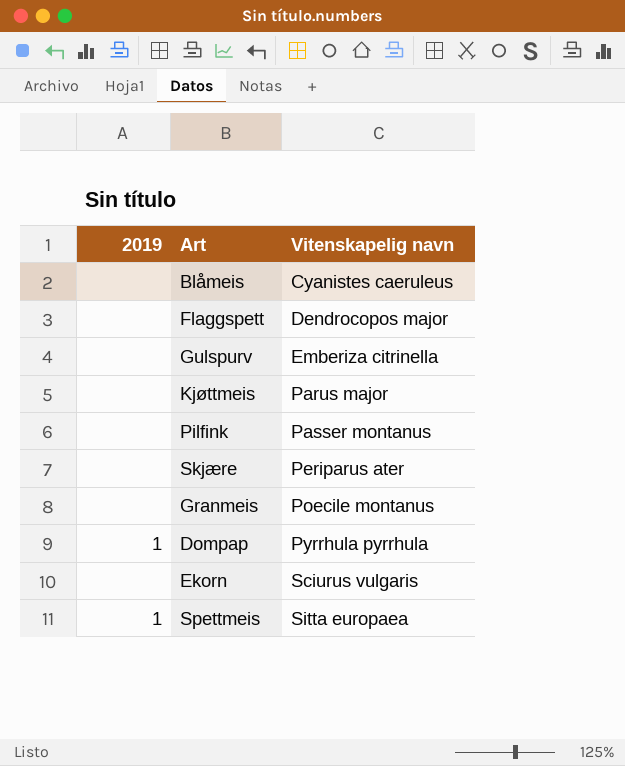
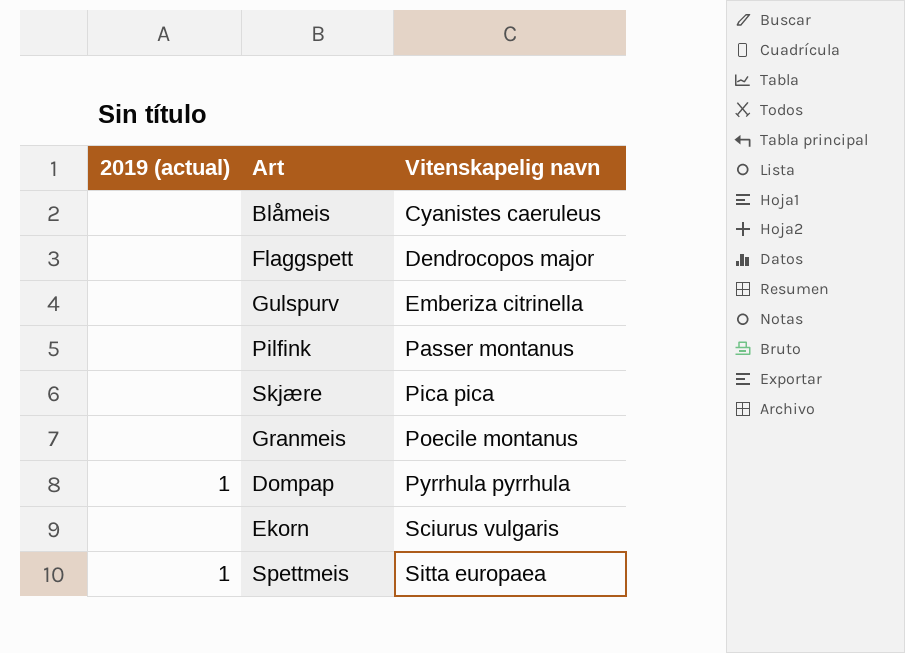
column name: 2019 -> 2019 (actual)
row Kjøttmeis: none | Parus major -> none
Skjære | Vitenskapelig navn: Periparus ater -> Pica pica

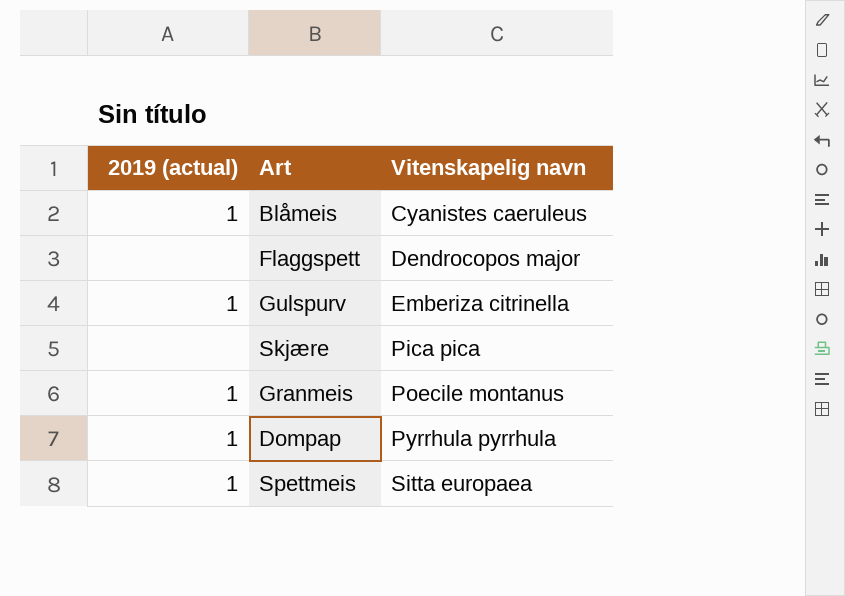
row Pilfink: none | Passer montanus -> none
row Ekorn: none | Sciurus vulgaris -> none
Blåmeis | 2019 (actual): none -> 1
Gulspurv | 2019 (actual): none -> 1
Granmeis | 2019 (actual): none -> 1

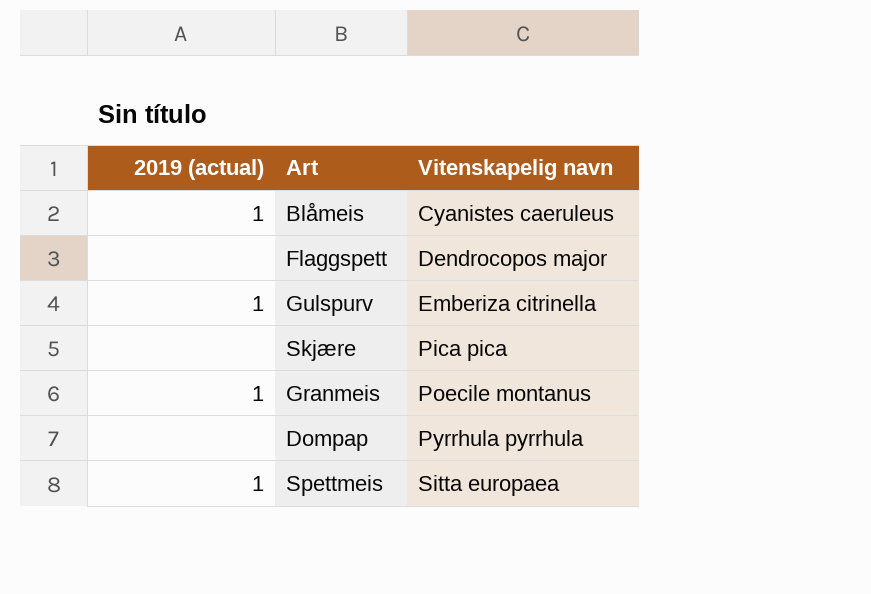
Dompap | 2019 (actual): 1 -> none

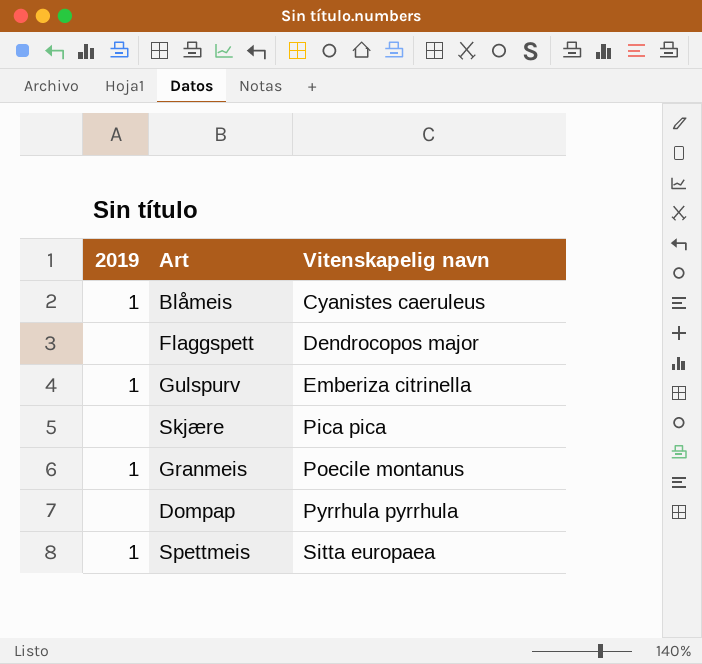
column name: 2019 (actual) -> 2019

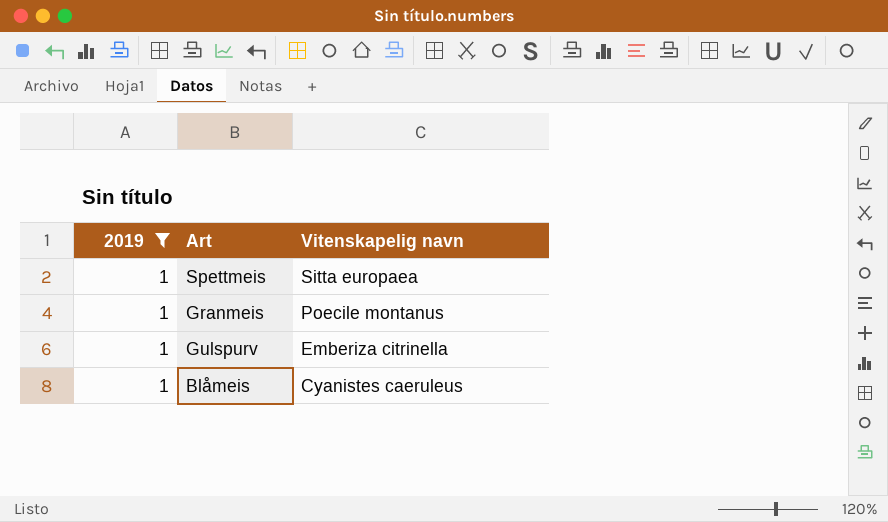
filter: none -> 2019 = 1
row order: Vitenskapelig navn ascending -> Vitenskapelig navn descending

